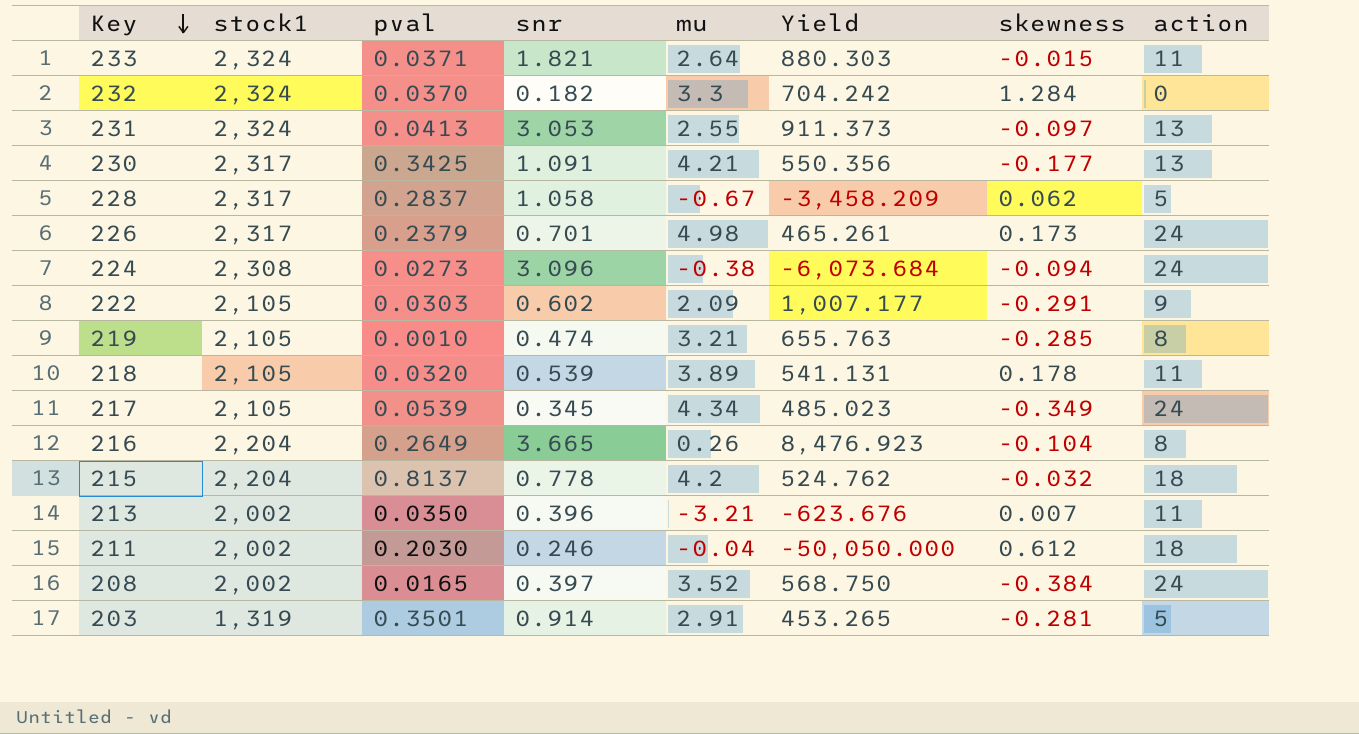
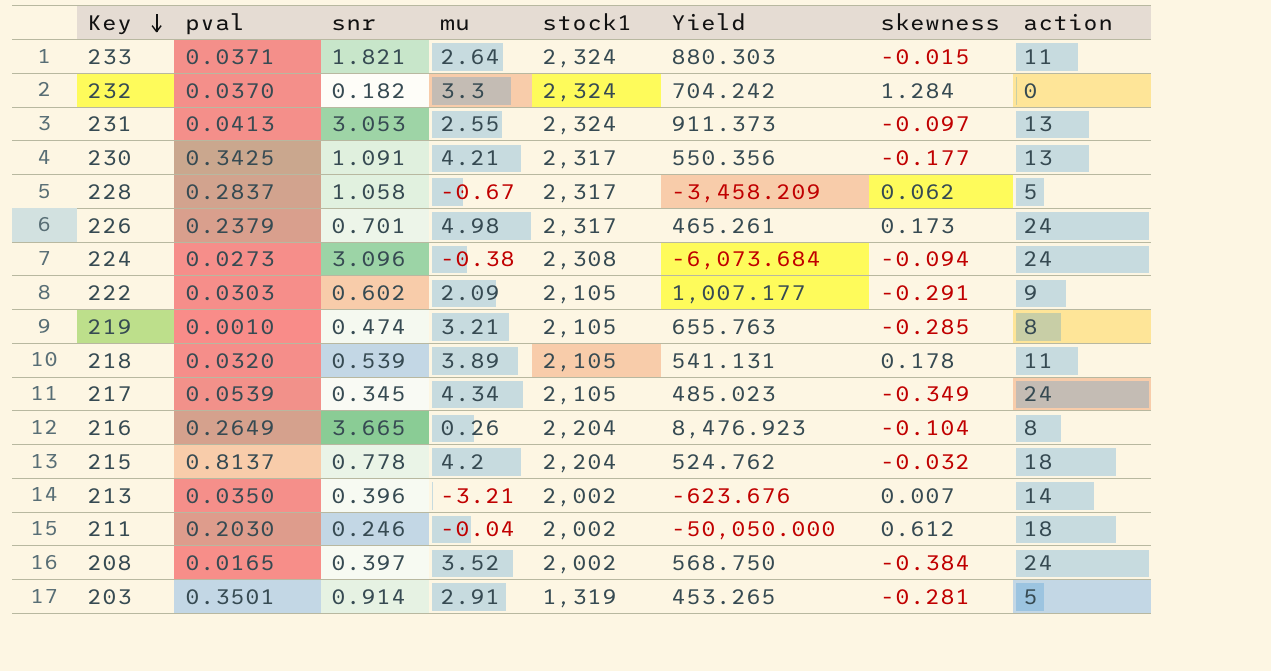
column stock1 | position: 2 -> 5
213 | action: 11 -> 14

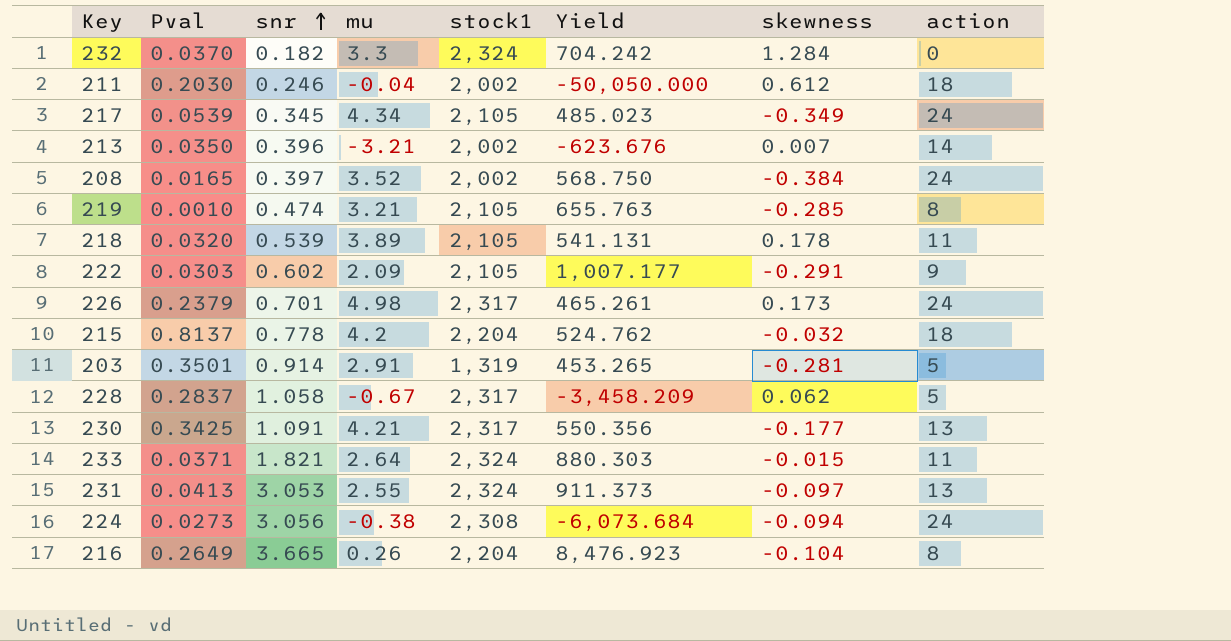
row order: Key descending -> snr ascending
column name: pval -> Pval
224 | snr: 3.096 -> 3.056

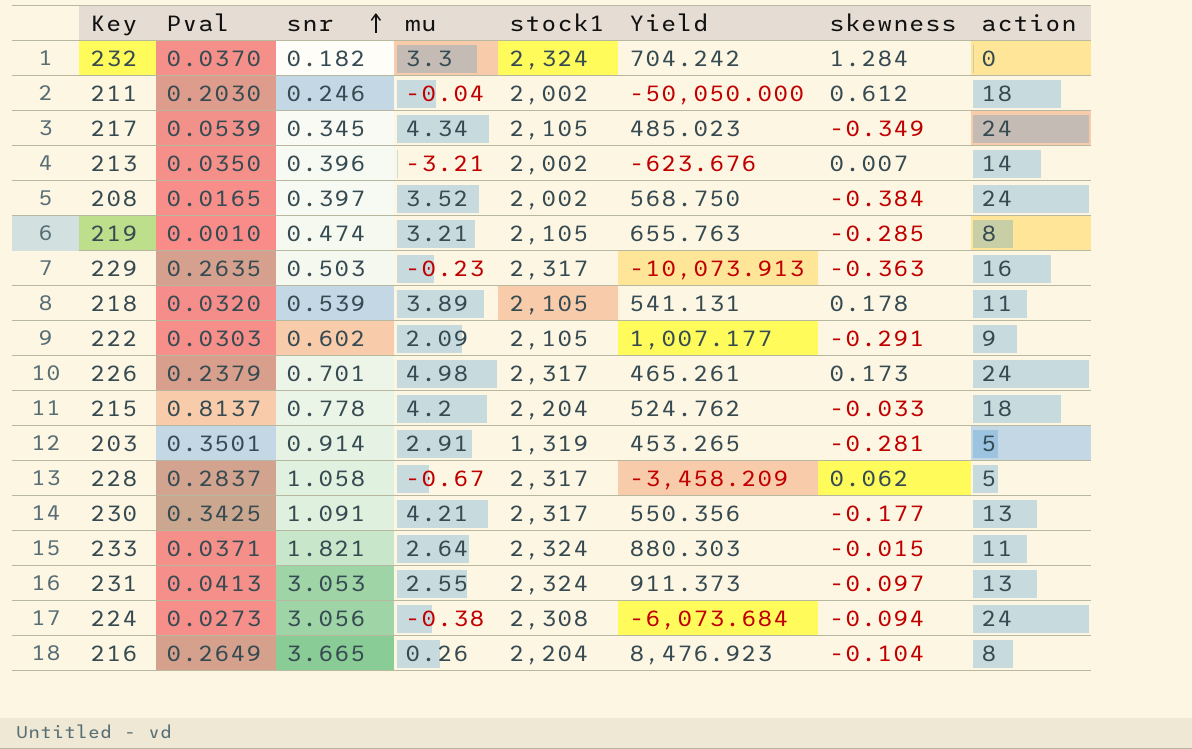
row 229: none -> 0.2635 | 0.503 | -0.23 | 2,317 | -10,073.913 | -0.363 | 16
215 | skewness: -0.032 -> -0.033

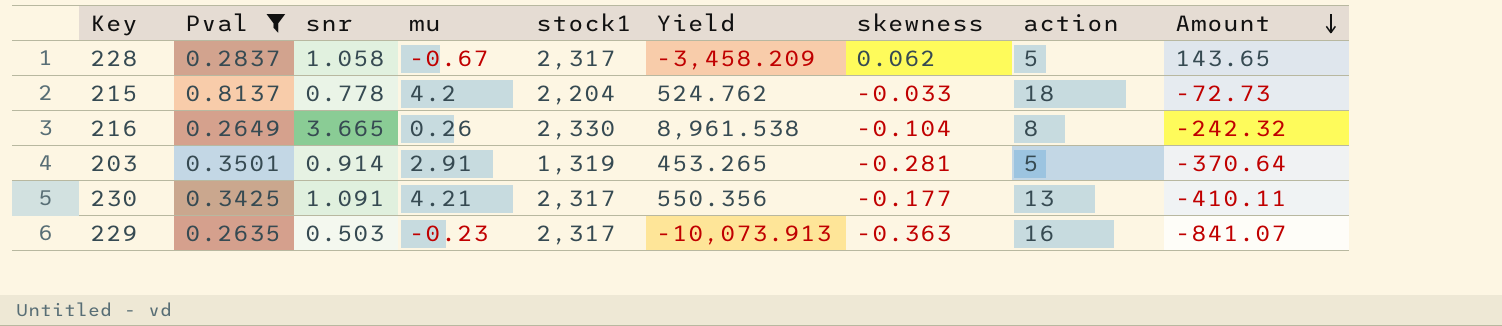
filter: none -> Pval >= 0.2635
row order: snr ascending -> Amount descending
column Amount | formula: none -> [stock1] * [skewness]
216 | stock1: 2,204 -> 2,330
216 | Yield: 8,476.923 -> 8,961.538

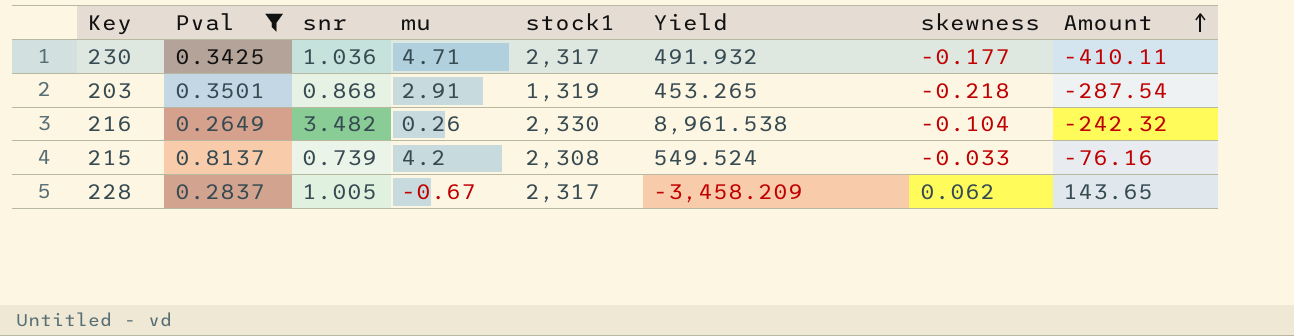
row order: Amount descending -> Amount ascending
column action | position: 8 -> none
row 229: 0.2635 | 0.503 | -0.23 | 2,317 | -10,073.913 | -0.363 | 16 | -841.07 -> none
230 | snr: 1.091 -> 1.036
230 | mu: 4.21 -> 4.71
230 | Yield: 550.356 -> 491.932
203 | snr: 0.914 -> 0.868
203 | skewness: -0.281 -> -0.218
203 | Amount: -370.64 -> -287.54
216 | snr: 3.665 -> 3.482
215 | snr: 0.778 -> 0.739
215 | stock1: 2,204 -> 2,308
215 | Yield: 524.762 -> 549.524
215 | Amount: -72.73 -> -76.16
228 | snr: 1.058 -> 1.005

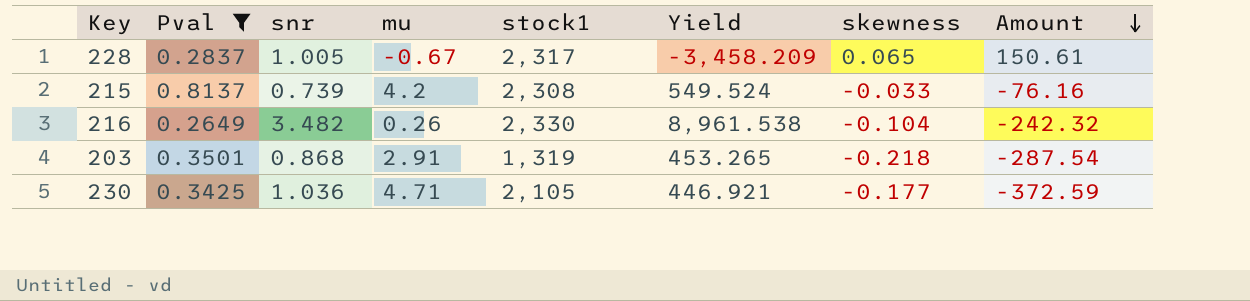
row order: Amount ascending -> Amount descending
228 | skewness: 0.062 -> 0.065
228 | Amount: 143.65 -> 150.61
230 | stock1: 2,317 -> 2,105
230 | Yield: 491.932 -> 446.921
230 | Amount: -410.11 -> -372.59

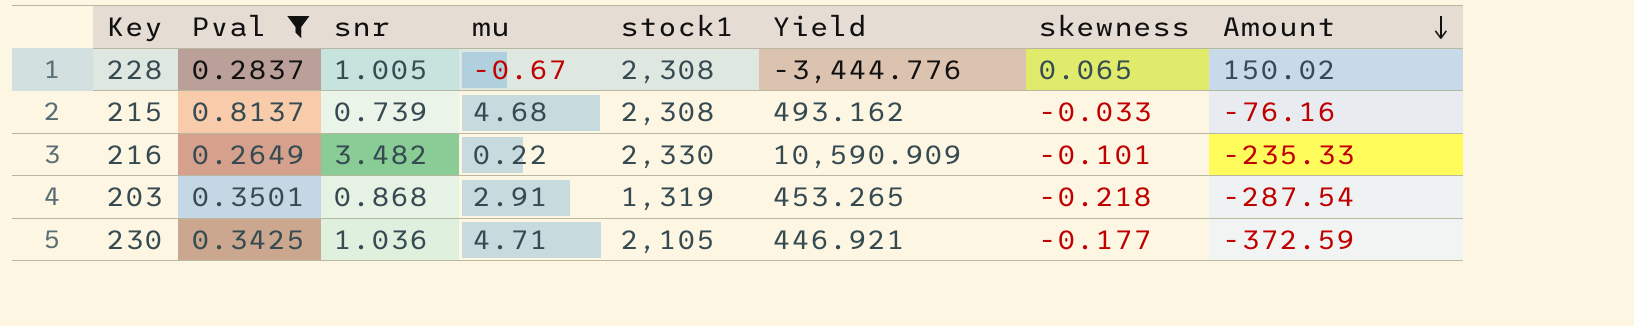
228 | stock1: 2,317 -> 2,308
228 | Yield: -3,458.209 -> -3,444.776
228 | Amount: 150.61 -> 150.02
215 | mu: 4.2 -> 4.68
215 | Yield: 549.524 -> 493.162
216 | mu: 0.26 -> 0.22
216 | Yield: 8,961.538 -> 10,590.909
216 | skewness: -0.104 -> -0.101
216 | Amount: -242.32 -> -235.33

